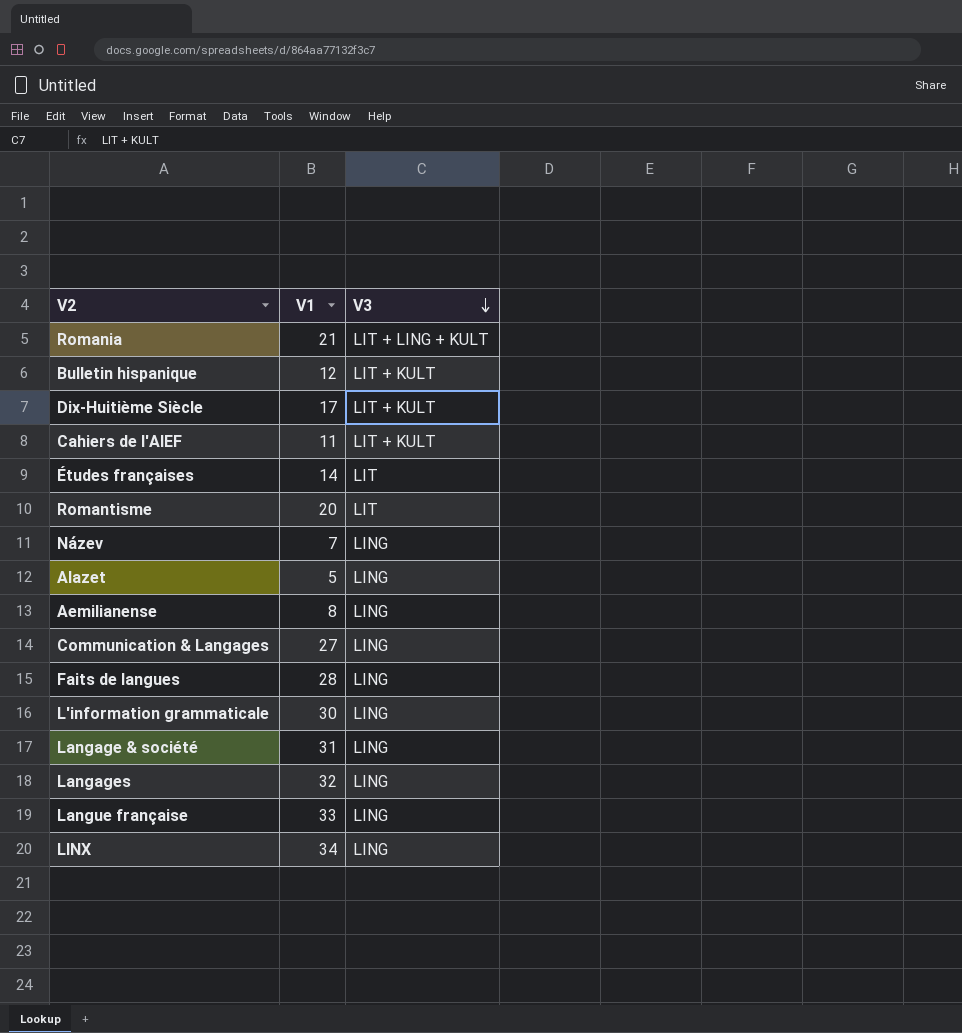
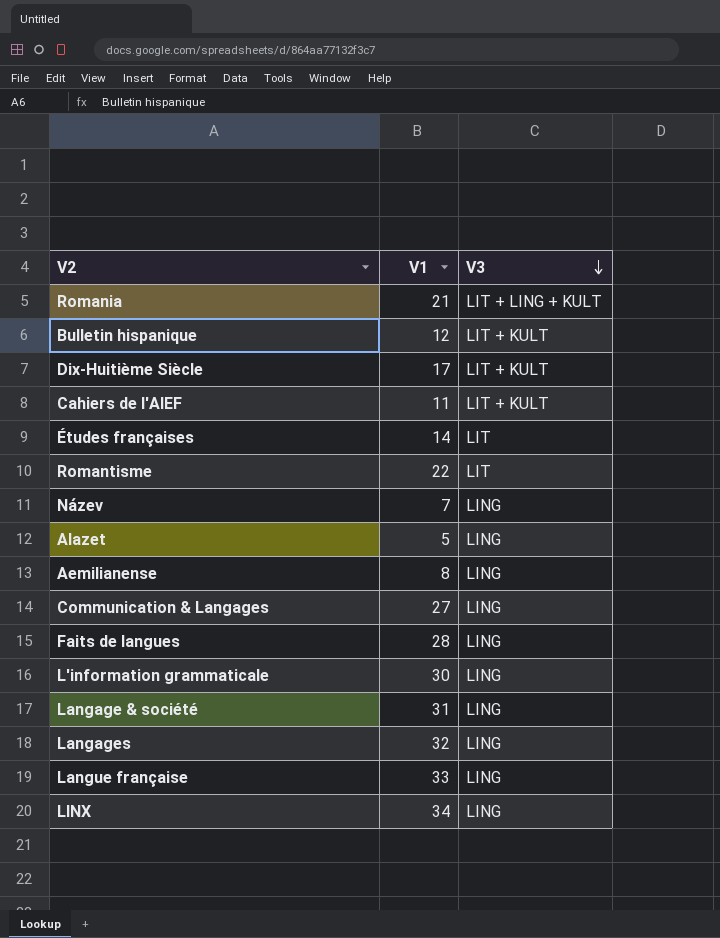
Romantisme | V1: 20 -> 22

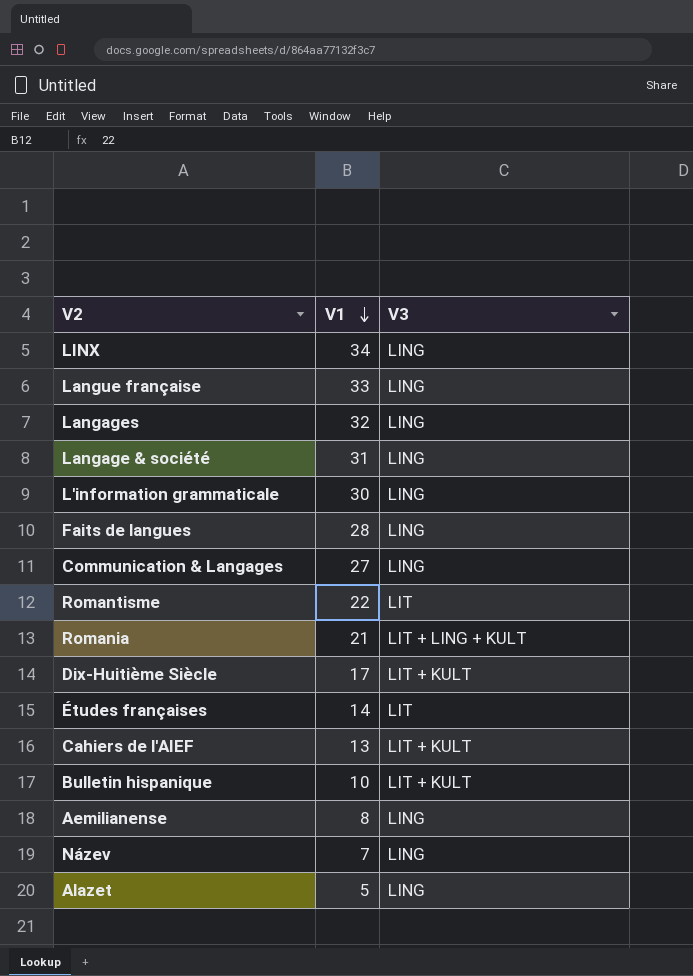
row order: V3 descending -> V1 descending
Cahiers de l'AIEF | V1: 11 -> 13
Bulletin hispanique | V1: 12 -> 10

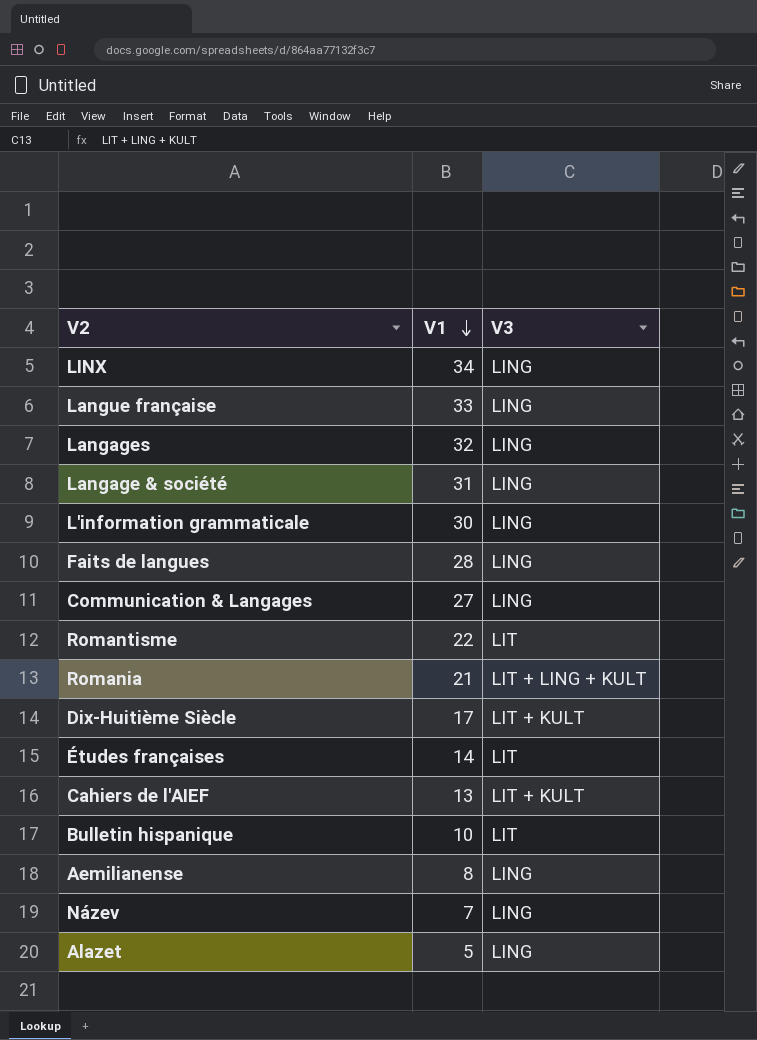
Bulletin hispanique | V3: LIT + KULT -> LIT

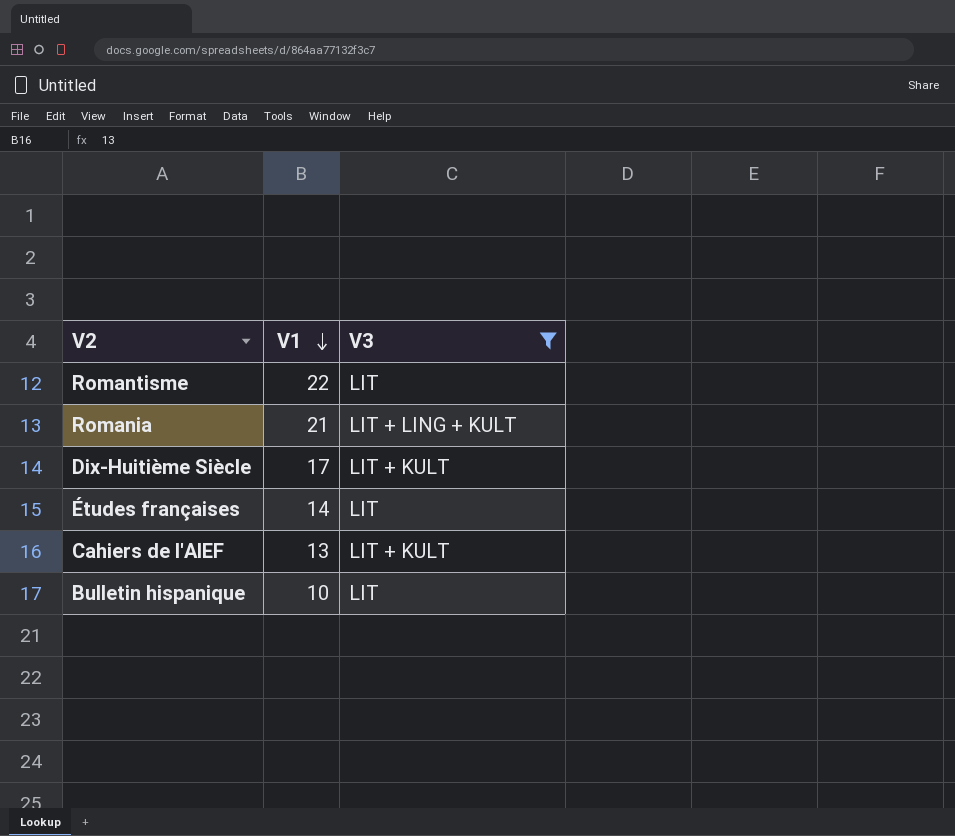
filter: none -> V3 != LING

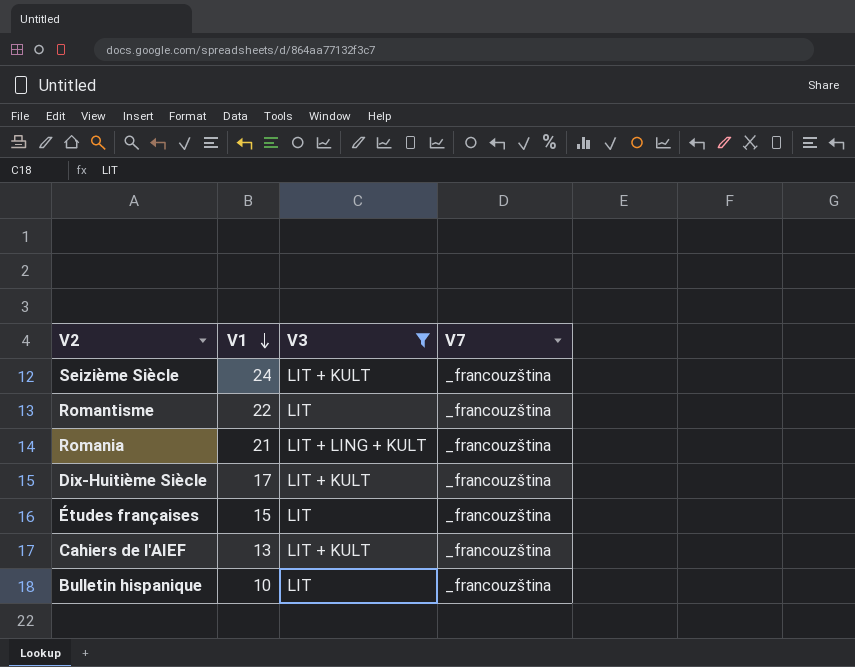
column V7 | position: none -> 4
row Seizième Siècle: none -> 24 | LIT + KULT | _francouzština
Études françaises | V1: 14 -> 15

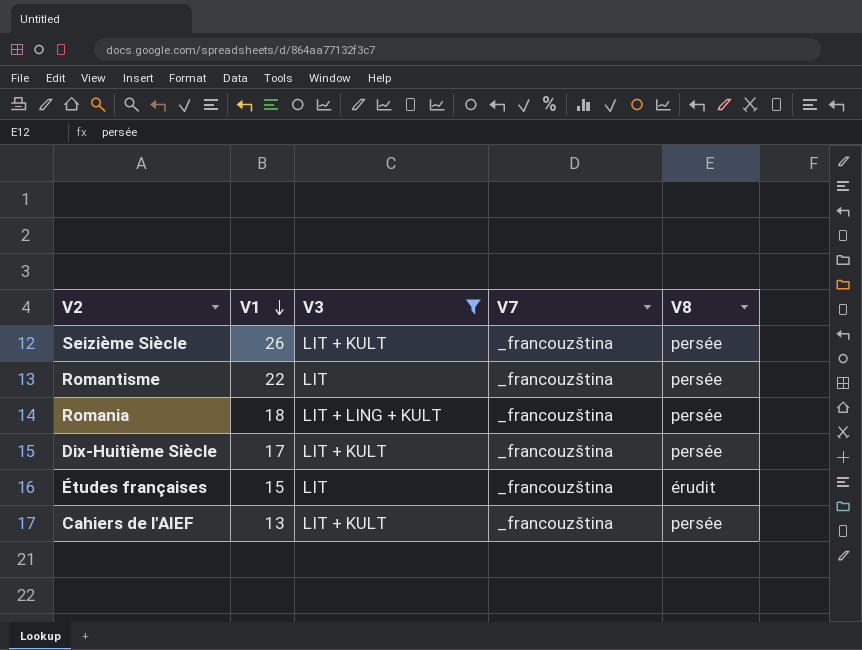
column V8 | position: none -> 5
row Bulletin hispanique: 10 | LIT | _francouzština -> none
Seizième Siècle | V1: 24 -> 26
Romania | V1: 21 -> 18

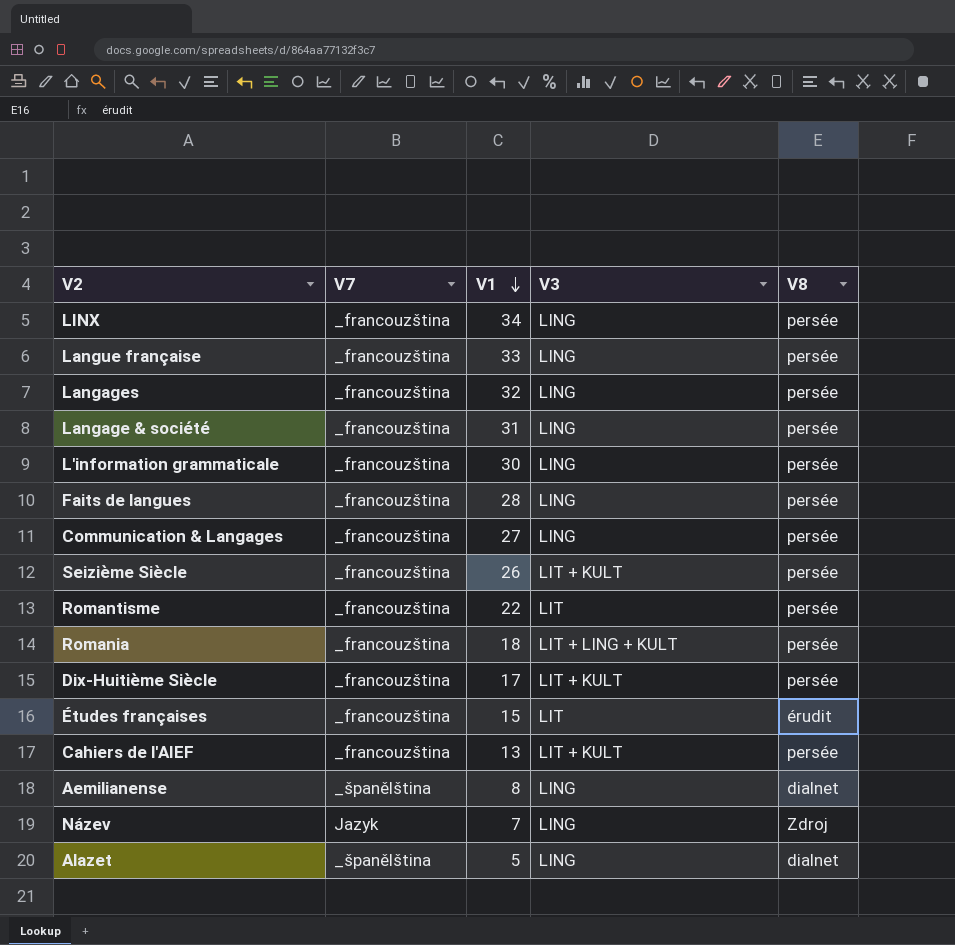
filter: V3 != LING -> none
column V7 | position: 4 -> 2

